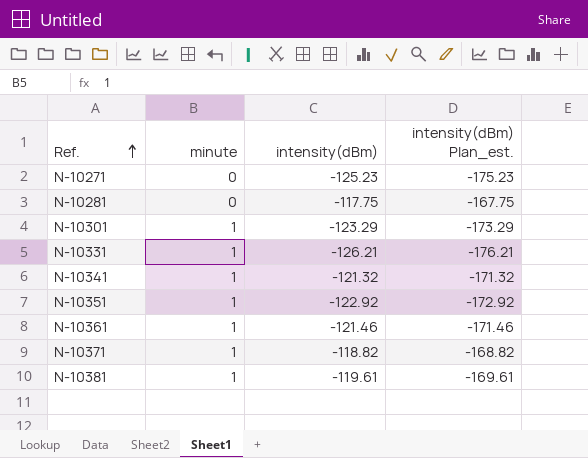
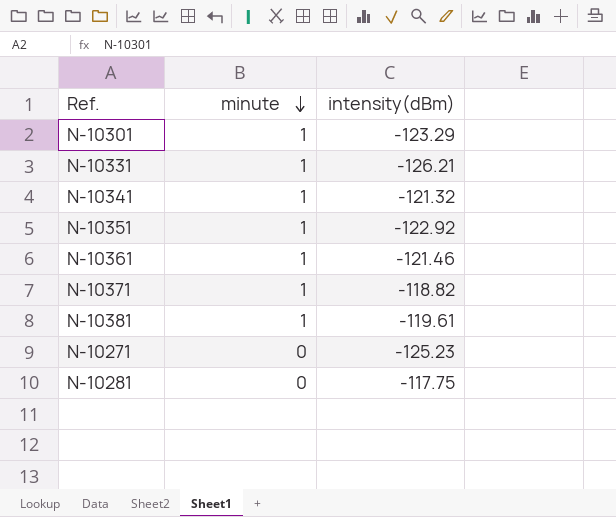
row order: Ref. ascending -> minute descending
column intensity(dBm) Plan_est. | formula: [intensity(dBm)] - 50 -> none

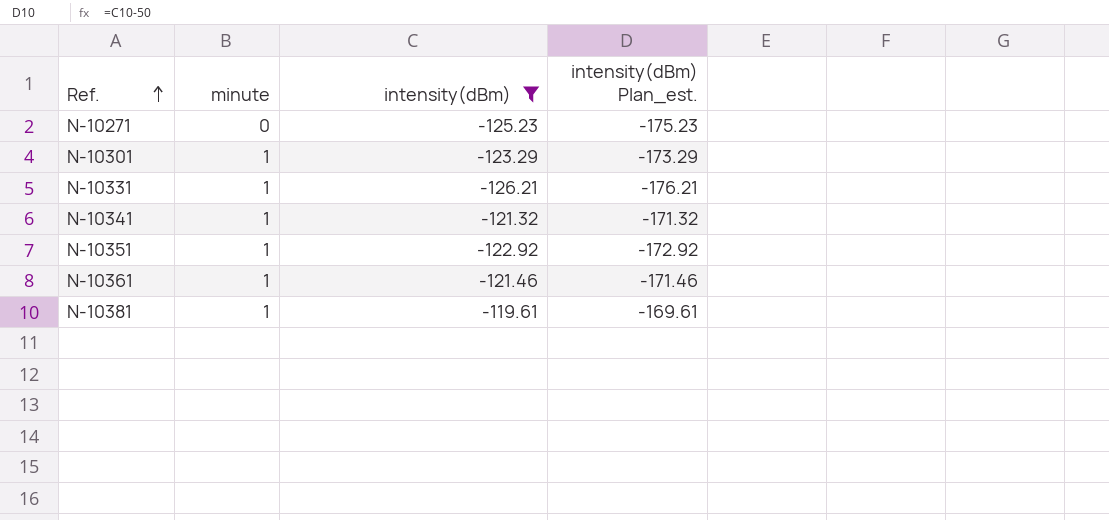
filter: none -> intensity(dBm) <= -119.61
row order: minute descending -> Ref. ascending
column intensity(dBm) Plan_est. | formula: none -> [intensity(dBm)] - 50

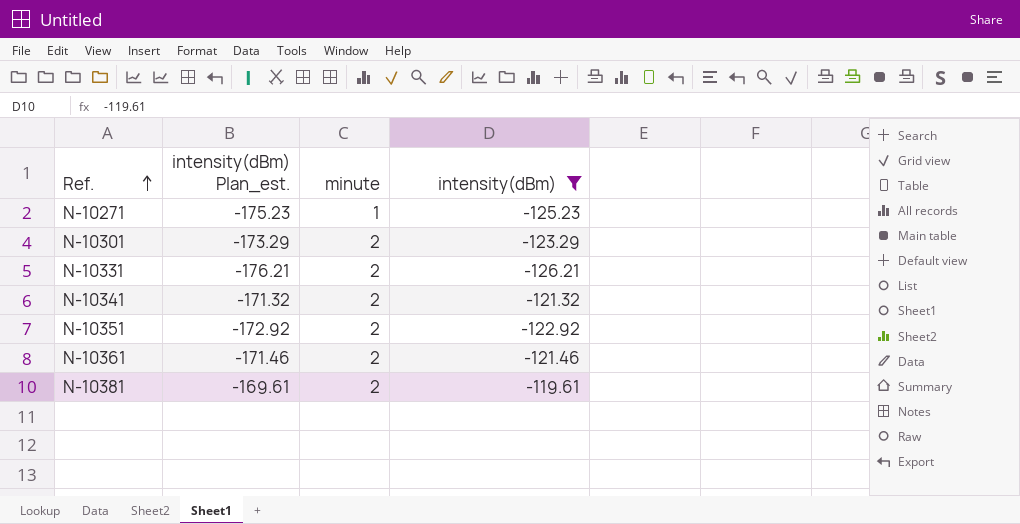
column intensity(dBm) Plan_est. | position: 4 -> 2
N-10271 | minute: 0 -> 1
N-10301 | minute: 1 -> 2
N-10331 | minute: 1 -> 2
N-10341 | minute: 1 -> 2
N-10351 | minute: 1 -> 2
N-10361 | minute: 1 -> 2
N-10381 | minute: 1 -> 2

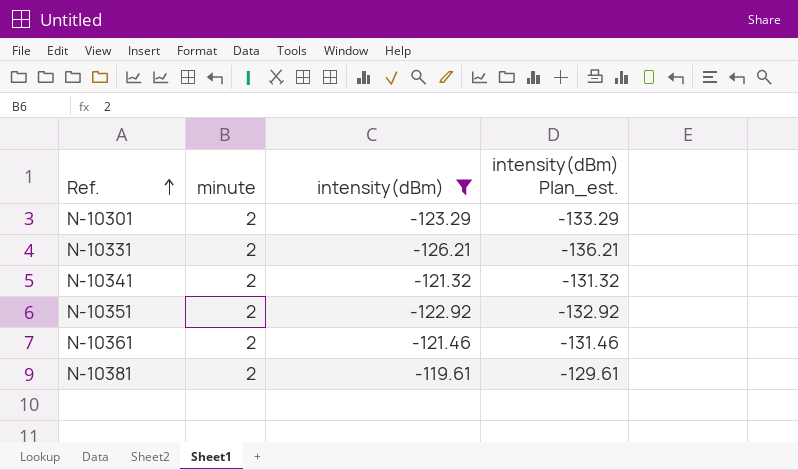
column intensity(dBm) Plan_est. | formula: [intensity(dBm)] - 50 -> [intensity(dBm)] - 10
column intensity(dBm) Plan_est. | position: 2 -> 4
row N-10271: -175.23 | 1 | -125.23 -> none

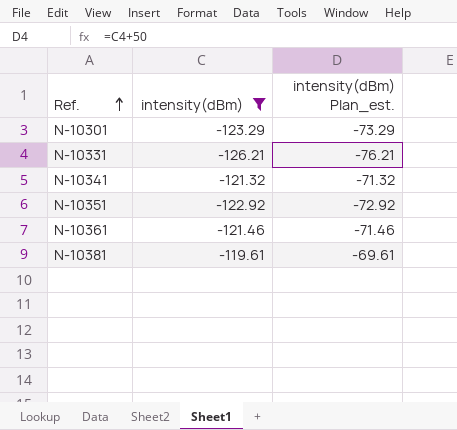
column minute | position: 2 -> none
column intensity(dBm) Plan_est. | formula: [intensity(dBm)] - 10 -> [intensity(dBm)] + 50

